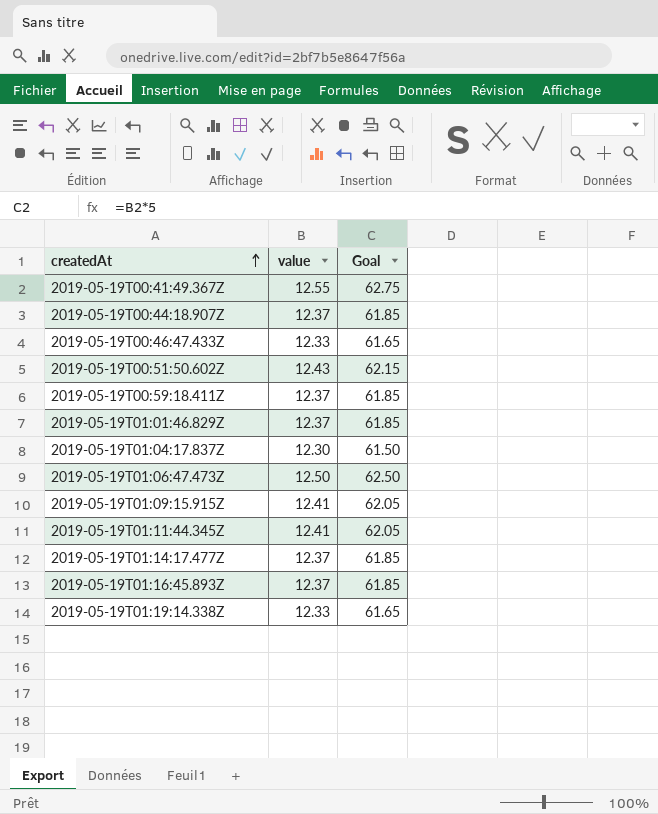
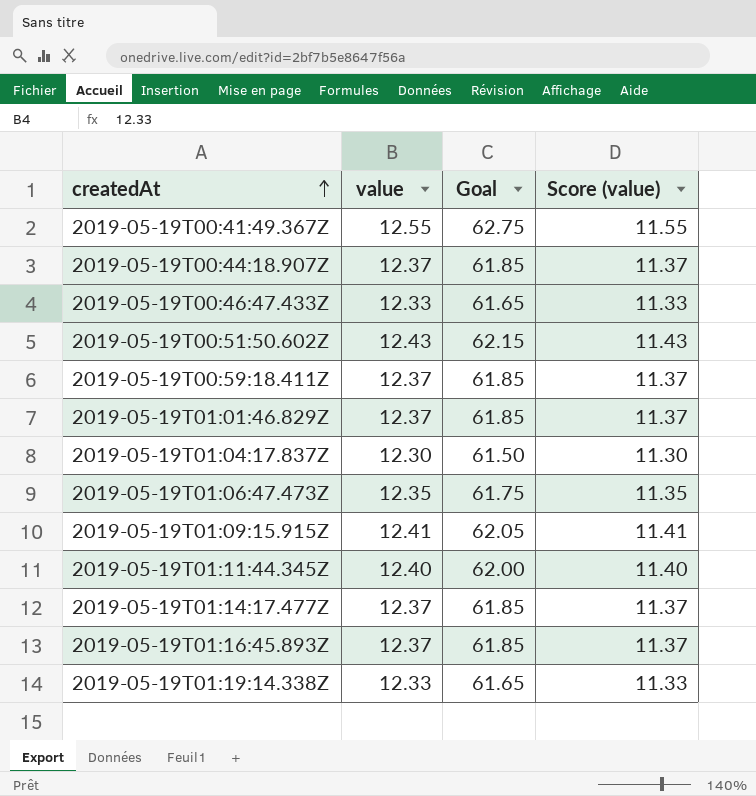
column Score (value) | formula: none -> [value] - 1
2019-05-19T01:06:47.473Z | value: 12.50 -> 12.35
2019-05-19T01:06:47.473Z | Goal: 62.50 -> 61.75
2019-05-19T01:11:44.345Z | value: 12.41 -> 12.40
2019-05-19T01:11:44.345Z | Goal: 62.05 -> 62.00

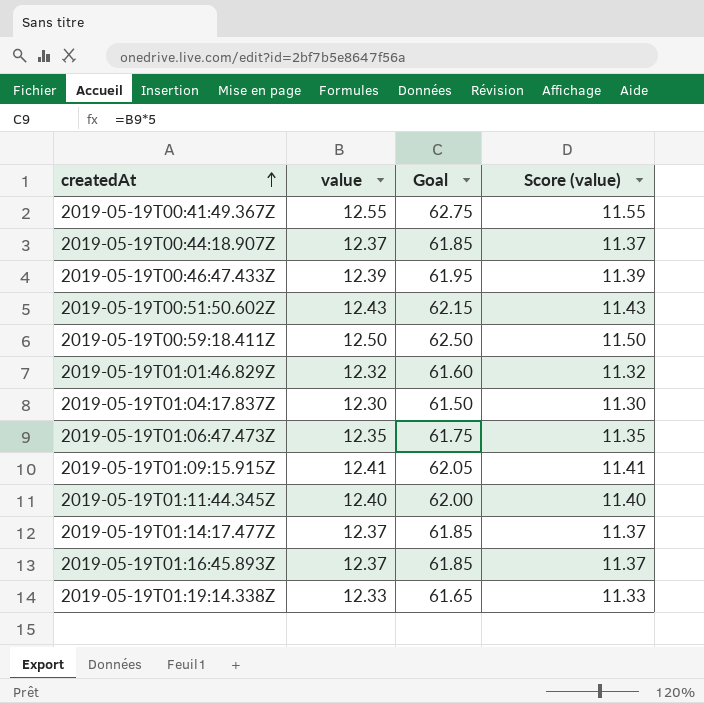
2019-05-19T00:46:47.433Z | value: 12.33 -> 12.39
2019-05-19T00:46:47.433Z | Goal: 61.65 -> 61.95
2019-05-19T00:46:47.433Z | Score (value): 11.33 -> 11.39
2019-05-19T00:59:18.411Z | value: 12.37 -> 12.50
2019-05-19T00:59:18.411Z | Goal: 61.85 -> 62.50
2019-05-19T00:59:18.411Z | Score (value): 11.37 -> 11.50
2019-05-19T01:01:46.829Z | value: 12.37 -> 12.32
2019-05-19T01:01:46.829Z | Goal: 61.85 -> 61.60
2019-05-19T01:01:46.829Z | Score (value): 11.37 -> 11.32

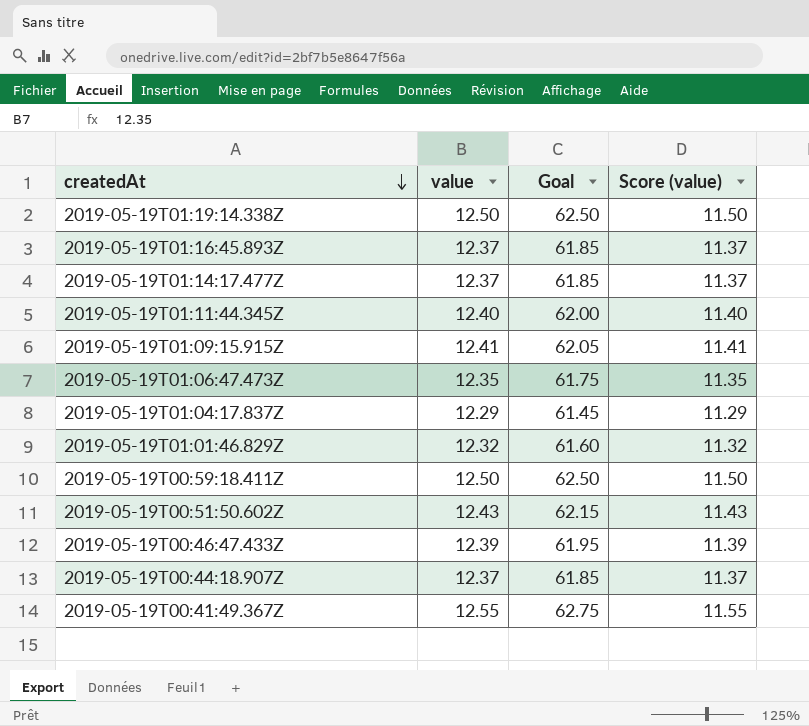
row order: createdAt ascending -> createdAt descending
2019-05-19T01:19:14.338Z | value: 12.33 -> 12.50
2019-05-19T01:19:14.338Z | Goal: 61.65 -> 62.50
2019-05-19T01:19:14.338Z | Score (value): 11.33 -> 11.50
2019-05-19T01:04:17.837Z | value: 12.30 -> 12.29
2019-05-19T01:04:17.837Z | Goal: 61.50 -> 61.45
2019-05-19T01:04:17.837Z | Score (value): 11.30 -> 11.29

